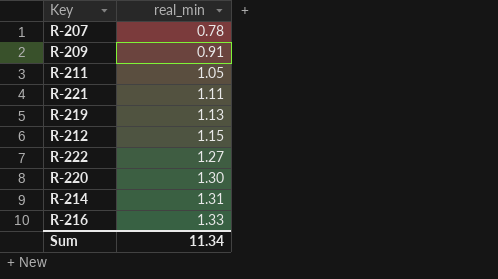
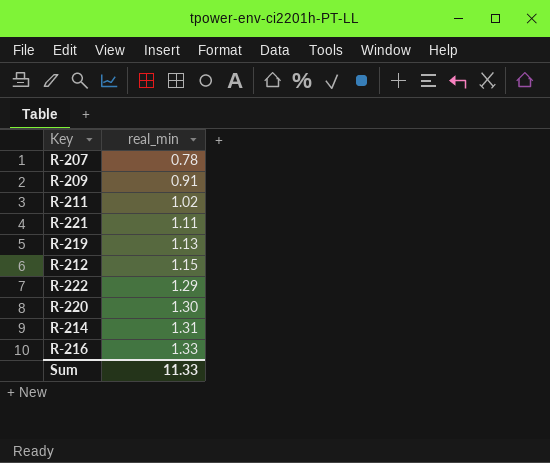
R-211 | real_min: 1.05 -> 1.02
R-222 | real_min: 1.27 -> 1.29
Sum | real_min: 11.34 -> 11.33

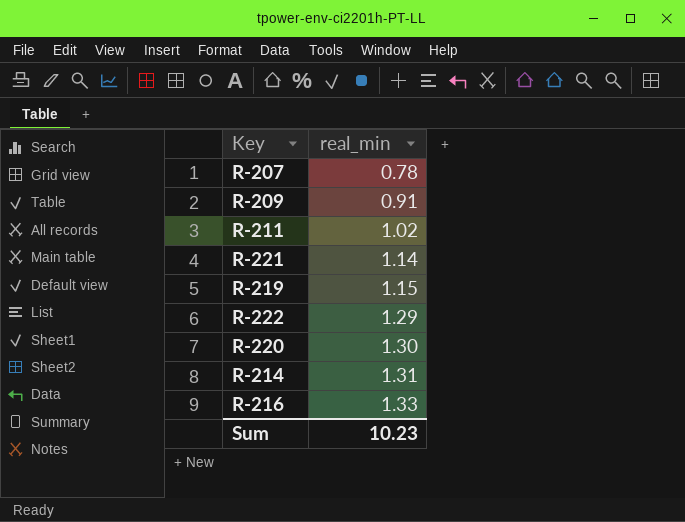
row R-212: 1.15 -> none
R-221 | real_min: 1.11 -> 1.14
R-219 | real_min: 1.13 -> 1.15
Sum | real_min: 11.33 -> 10.23

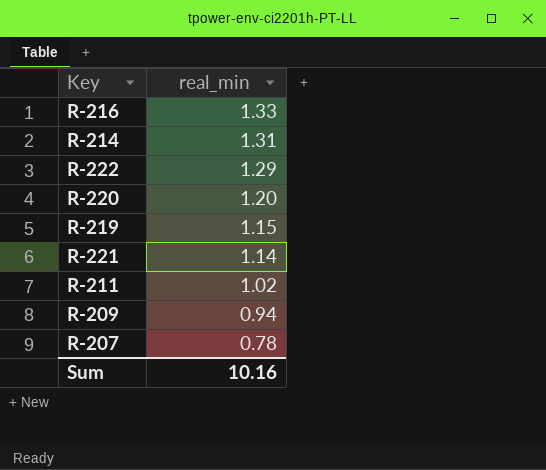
row order: real_min ascending -> real_min descending
R-220 | real_min: 1.30 -> 1.20
R-209 | real_min: 0.91 -> 0.94
Sum | real_min: 10.23 -> 10.16

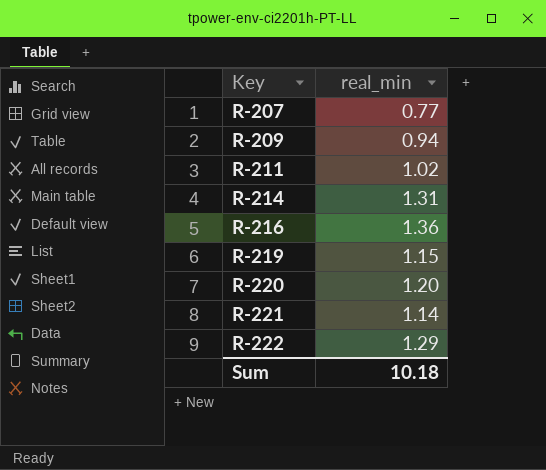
row order: real_min descending -> Key ascending
R-207 | real_min: 0.78 -> 0.77
R-216 | real_min: 1.33 -> 1.36
Sum | real_min: 10.16 -> 10.18

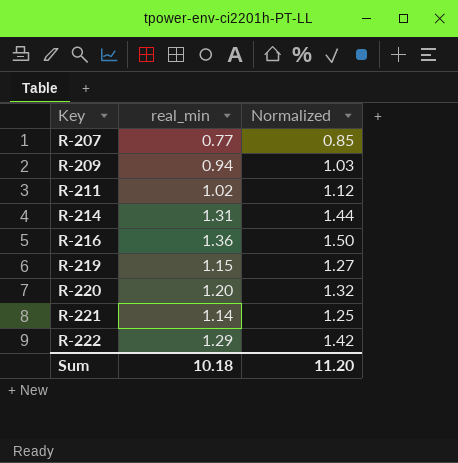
column Normalized | formula: none -> [real_min] * 1.1

